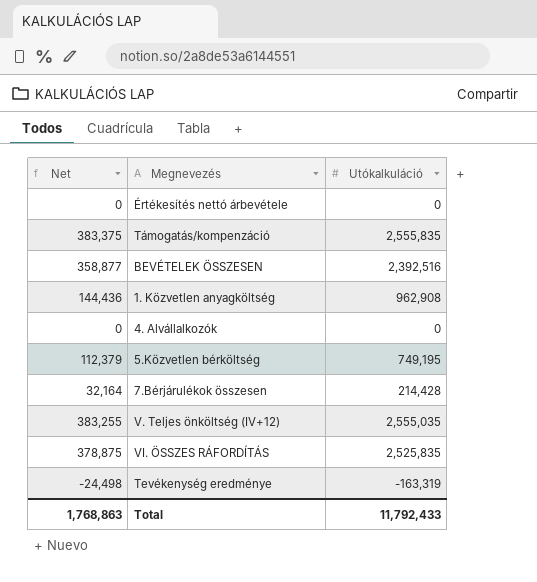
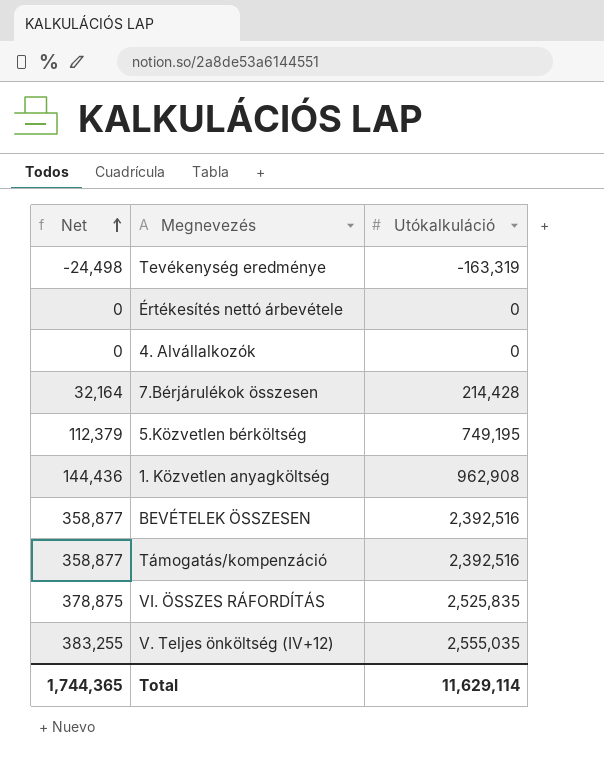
row order: none -> Net ascending
Támogatás/kompenzáció | Net: 383,375 -> 358,877
Támogatás/kompenzáció | Utókalkuláció: 2,555,835 -> 2,392,516
Total | Net: 1,768,863 -> 1,744,365
Total | Utókalkuláció: 11,792,433 -> 11,629,114

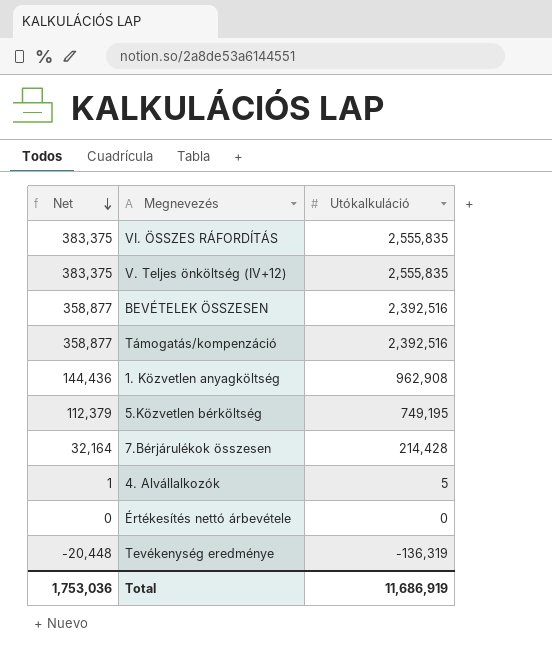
row order: Net ascending -> Net descending
VI. ÖSSZES RÁFORDÍTÁS | Net: 378,875 -> 383,375
VI. ÖSSZES RÁFORDÍTÁS | Utókalkuláció: 2,525,835 -> 2,555,835
V. Teljes önköltség (IV+12) | Net: 383,255 -> 383,375
V. Teljes önköltség (IV+12) | Utókalkuláció: 2,555,035 -> 2,555,835
4. Alvállalkozók | Net: 0 -> 1
4. Alvállalkozók | Utókalkuláció: 0 -> 5
Tevékenység eredménye | Net: -24,498 -> -20,448
Tevékenység eredménye | Utókalkuláció: -163,319 -> -136,319
Total | Net: 1,744,365 -> 1,753,036
Total | Utókalkuláció: 11,629,114 -> 11,686,919

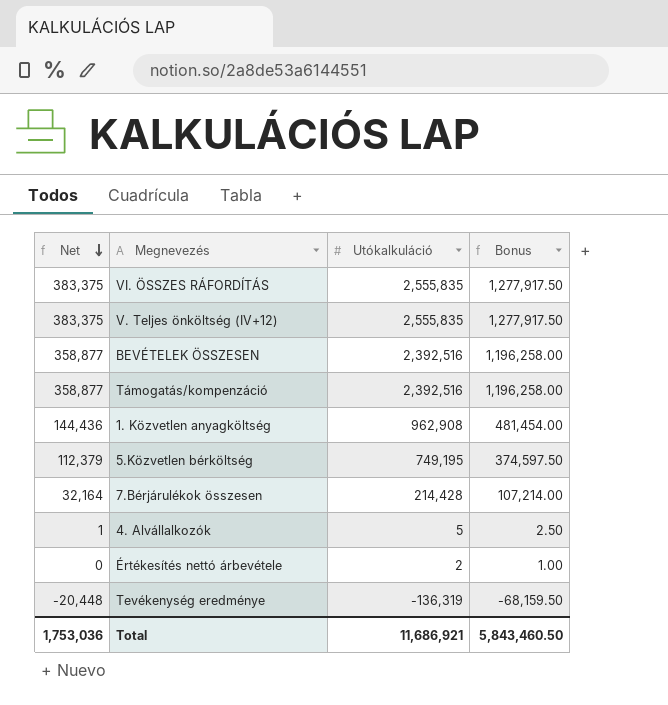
column Bonus | formula: none -> [Utókalkuláció] * 0.5
Értékesítés nettó árbevétele | Utókalkuláció: 0 -> 2
Total | Utókalkuláció: 11,686,919 -> 11,686,921

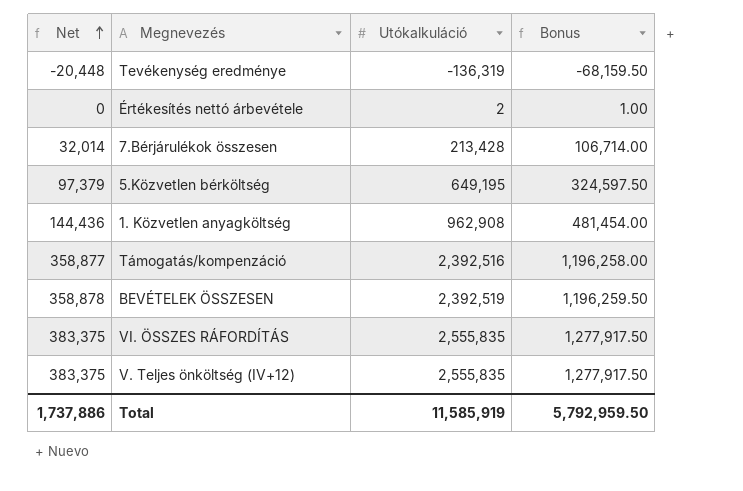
row order: Net descending -> Net ascending
row 4. Alvállalkozók: 1 | 5 | 2.50 -> none
7.Bérjárulékok összesen | Net: 32,164 -> 32,014
7.Bérjárulékok összesen | Utókalkuláció: 214,428 -> 213,428
7.Bérjárulékok összesen | Bonus: 107,214.00 -> 106,714.00
5.Közvetlen bérköltség | Net: 112,379 -> 97,379
5.Közvetlen bérköltség | Utókalkuláció: 749,195 -> 649,195
5.Közvetlen bérköltség | Bonus: 374,597.50 -> 324,597.50
BEVÉTELEK ÖSSZESEN | Net: 358,877 -> 358,878
BEVÉTELEK ÖSSZESEN | Utókalkuláció: 2,392,516 -> 2,392,519
BEVÉTELEK ÖSSZESEN | Bonus: 1,196,258.00 -> 1,196,259.50
Total | Net: 1,753,036 -> 1,737,886
Total | Utókalkuláció: 11,686,921 -> 11,585,919
Total | Bonus: 5,843,460.50 -> 5,792,959.50

